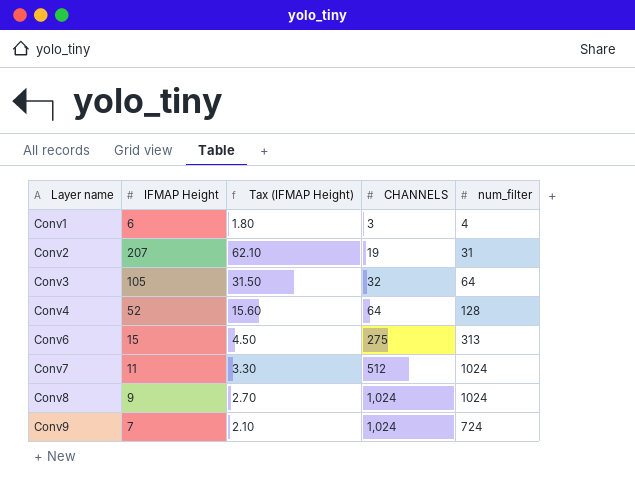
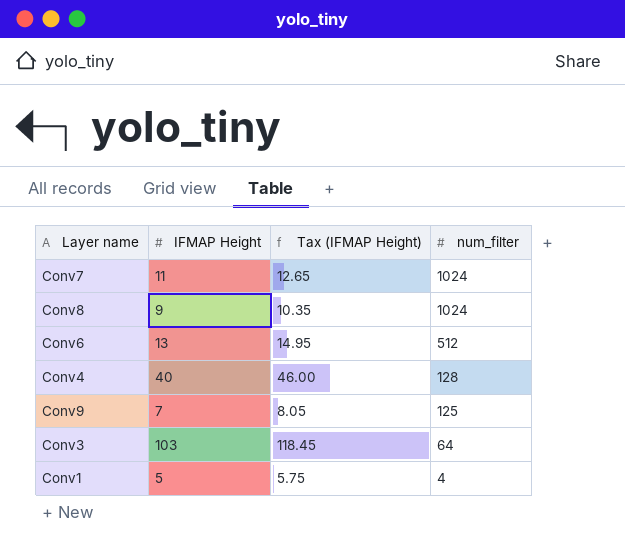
row order: Layer name ascending -> num_filter descending
column CHANNELS | position: 4 -> none
column Tax (IFMAP Height) | formula: [IFMAP Height] * 0.3 -> [IFMAP Height] * 1.15
row Conv2: 207 | 62.10 | 19 | 31 -> none
Conv6 | IFMAP Height: 15 -> 13
Conv6 | num_filter: 313 -> 512
Conv4 | IFMAP Height: 52 -> 40
Conv9 | num_filter: 724 -> 125
Conv3 | IFMAP Height: 105 -> 103
Conv1 | IFMAP Height: 6 -> 5

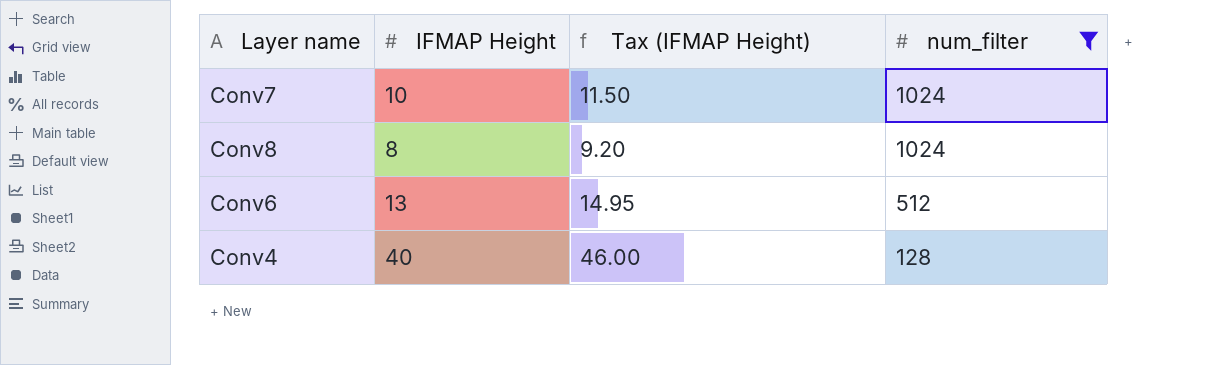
filter: none -> num_filter >= 128
Conv7 | IFMAP Height: 11 -> 10
Conv7 | Tax (IFMAP Height): 12.65 -> 11.50
Conv8 | IFMAP Height: 9 -> 8
Conv8 | Tax (IFMAP Height): 10.35 -> 9.20

